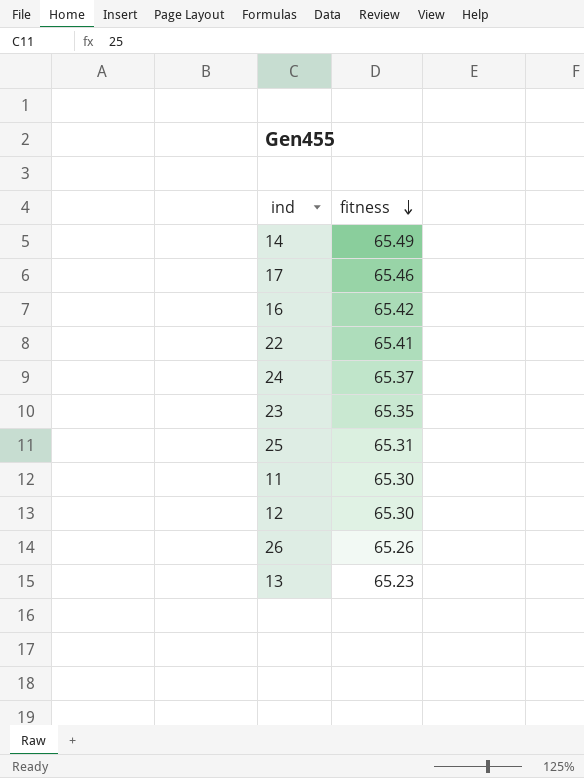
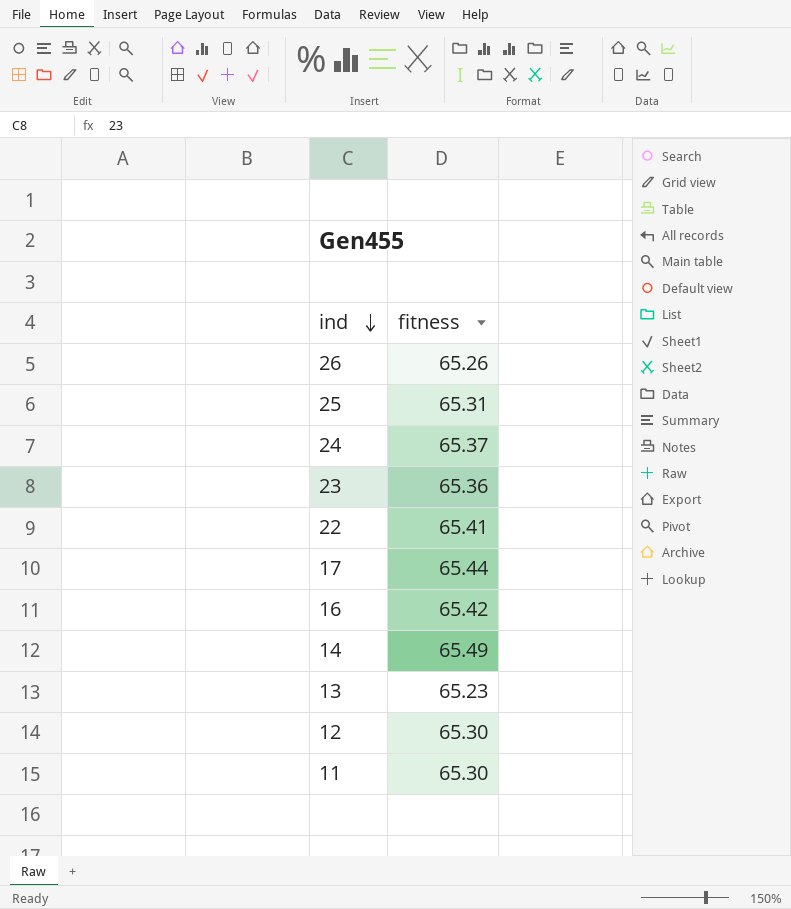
row order: fitness descending -> ind descending
23 | fitness: 65.35 -> 65.36
17 | fitness: 65.46 -> 65.44

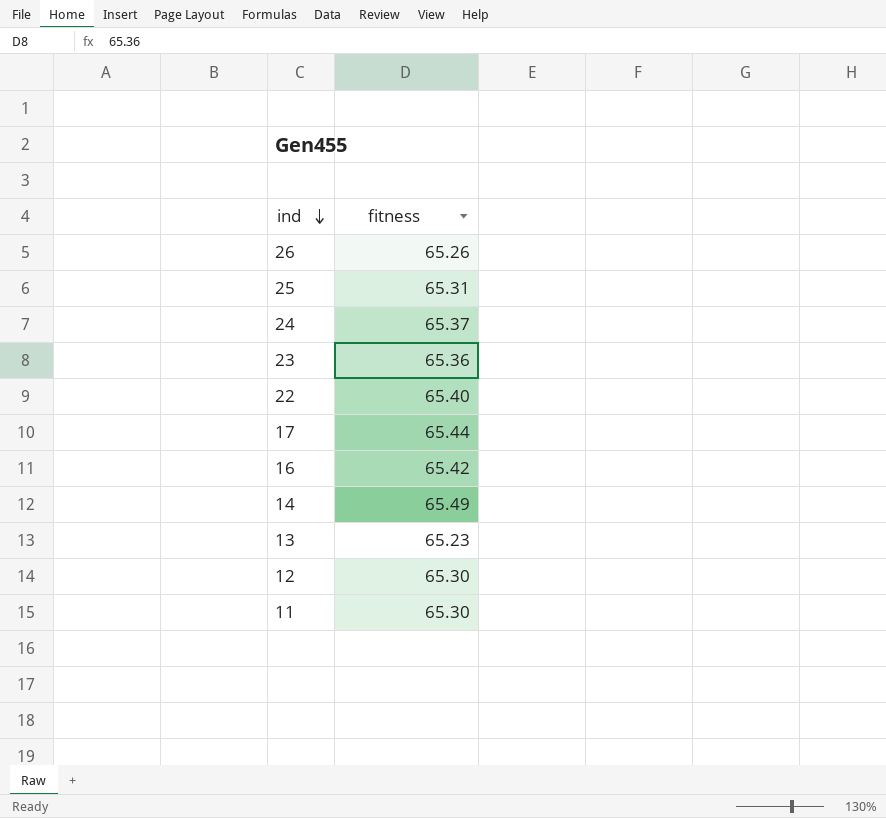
22 | fitness: 65.41 -> 65.40

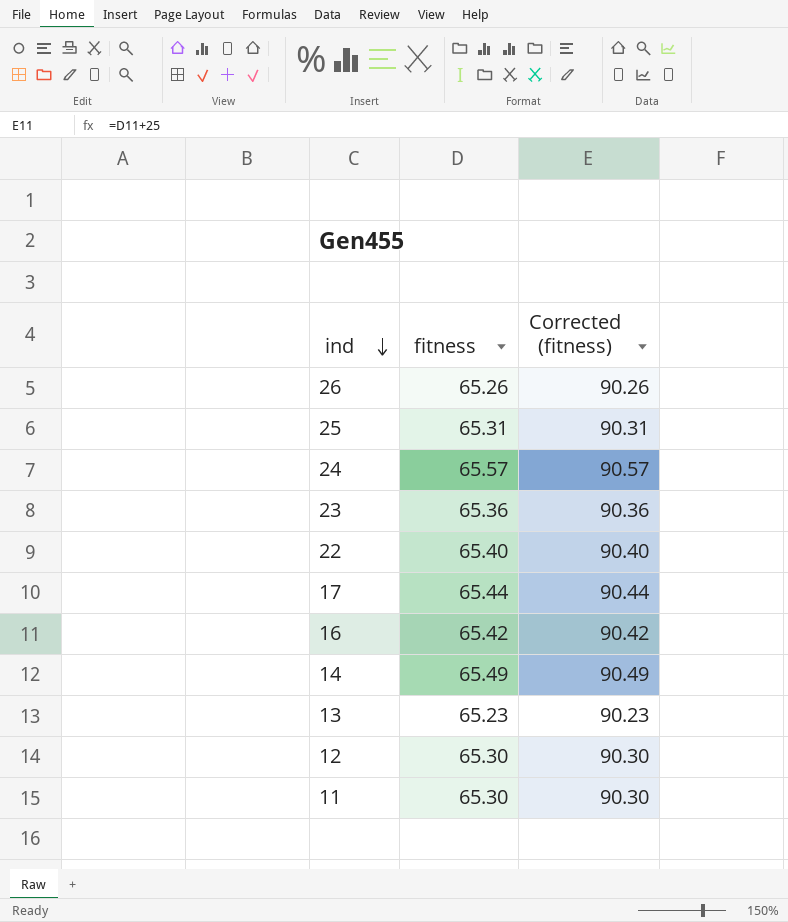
column Corrected (fitness) | formula: none -> [fitness] + 25
24 | fitness: 65.37 -> 65.57

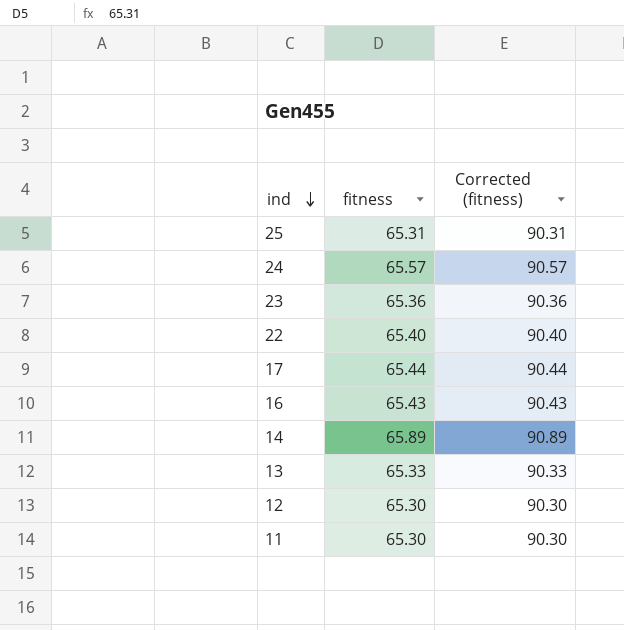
row 26: 65.26 | 90.26 -> none
16 | fitness: 65.42 -> 65.43
16 | Corrected (fitness): 90.42 -> 90.43
14 | fitness: 65.49 -> 65.89
14 | Corrected (fitness): 90.49 -> 90.89
13 | fitness: 65.23 -> 65.33
13 | Corrected (fitness): 90.23 -> 90.33

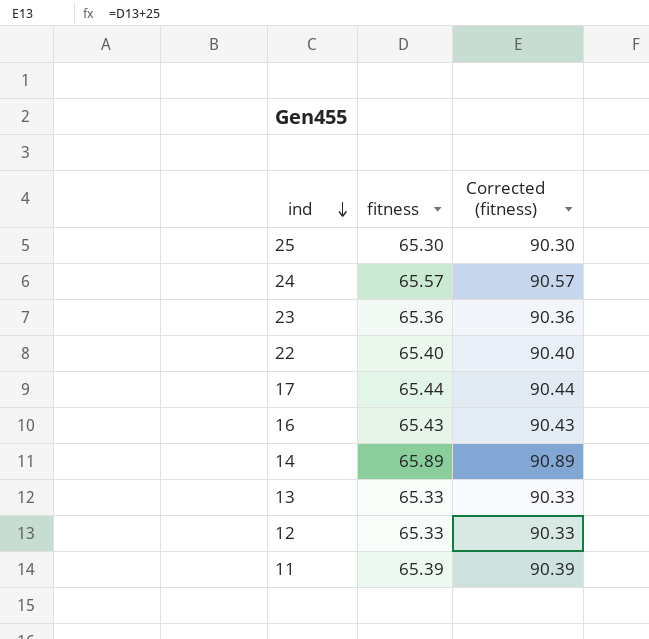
25 | fitness: 65.31 -> 65.30
25 | Corrected (fitness): 90.31 -> 90.30
12 | fitness: 65.30 -> 65.33
12 | Corrected (fitness): 90.30 -> 90.33
11 | fitness: 65.30 -> 65.39
11 | Corrected (fitness): 90.30 -> 90.39

